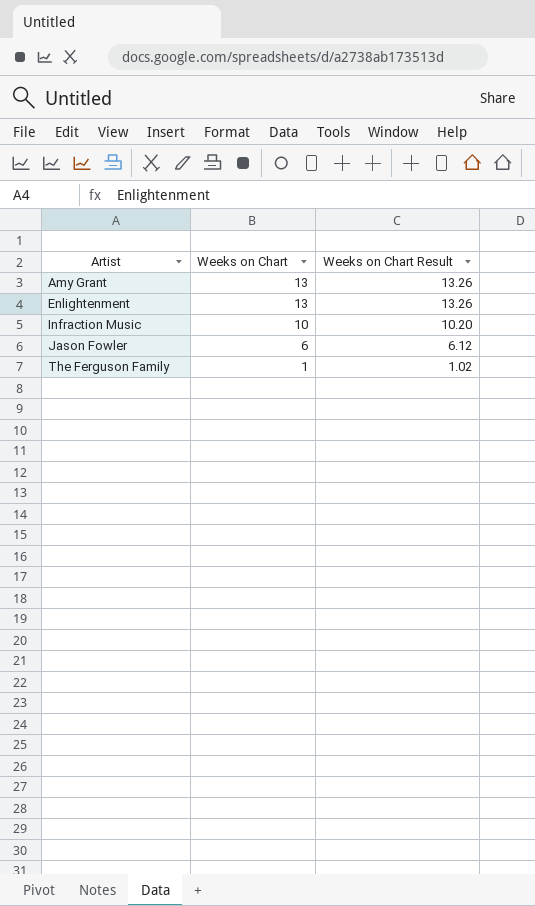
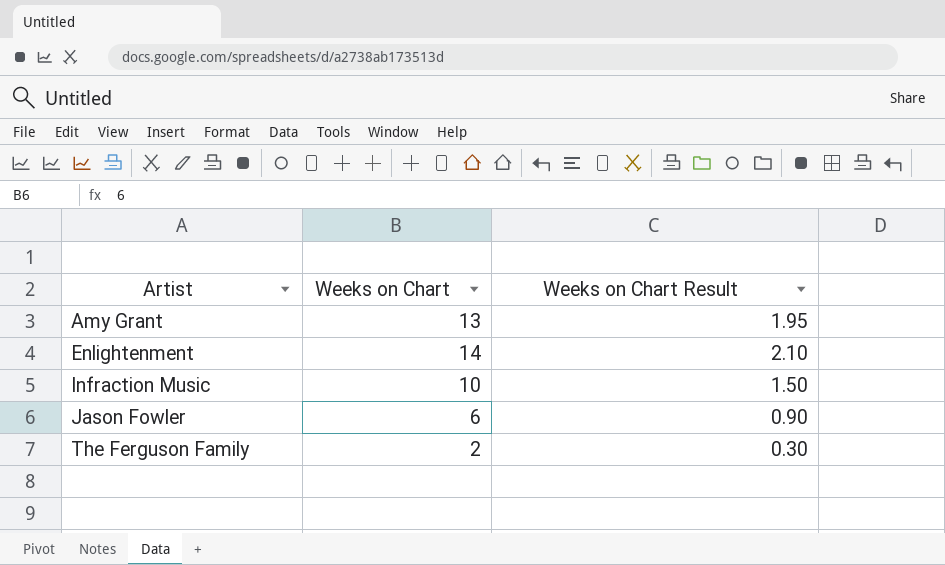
column Weeks on Chart Result | formula: [Weeks on Chart] * 1.02 -> [Weeks on Chart] * 0.15
Enlightenment | Weeks on Chart: 13 -> 14
The Ferguson Family | Weeks on Chart: 1 -> 2

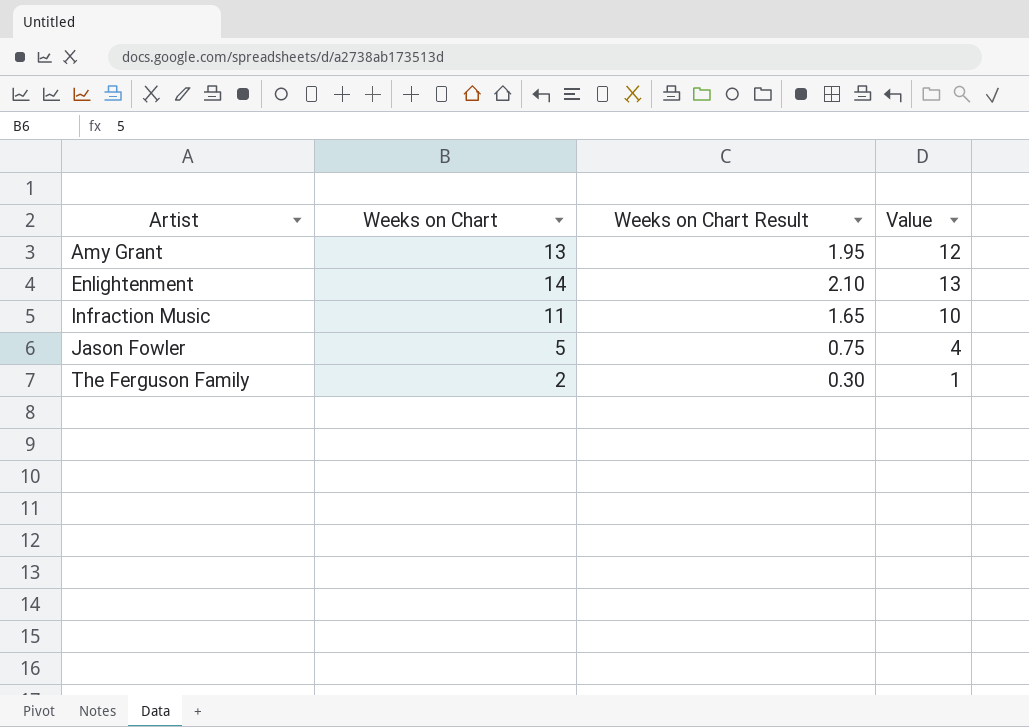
column Value | formula: none -> [Weeks on Chart] - 1
Infraction Music | Weeks on Chart: 10 -> 11
Infraction Music | Weeks on Chart Result: 1.50 -> 1.65
Jason Fowler | Weeks on Chart: 6 -> 5
Jason Fowler | Weeks on Chart Result: 0.90 -> 0.75

